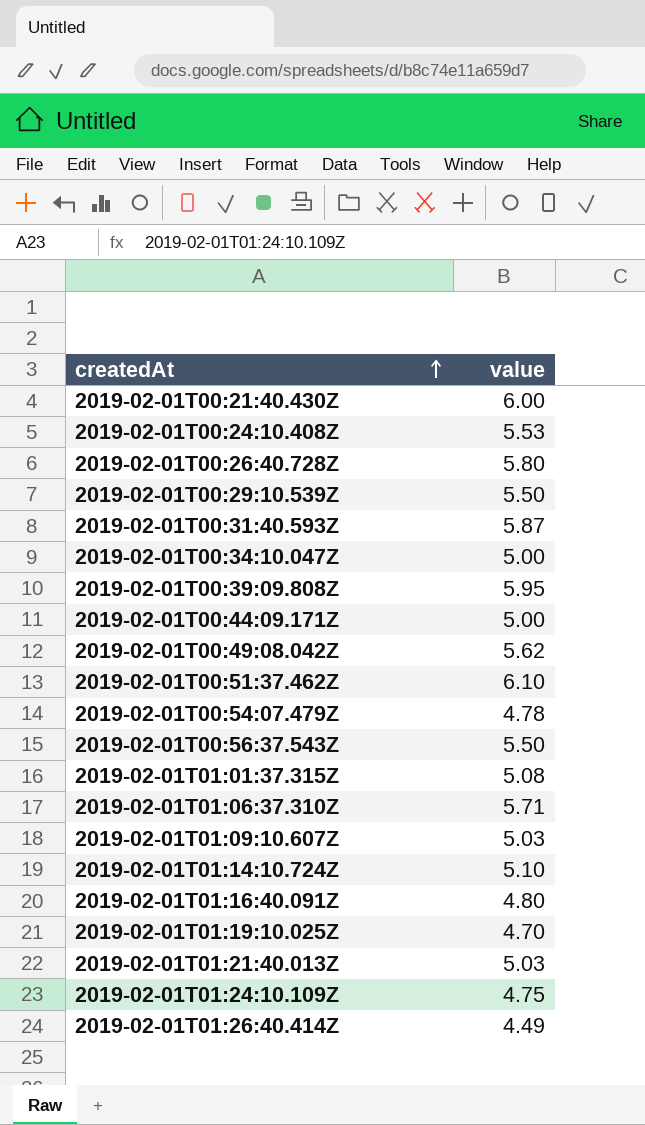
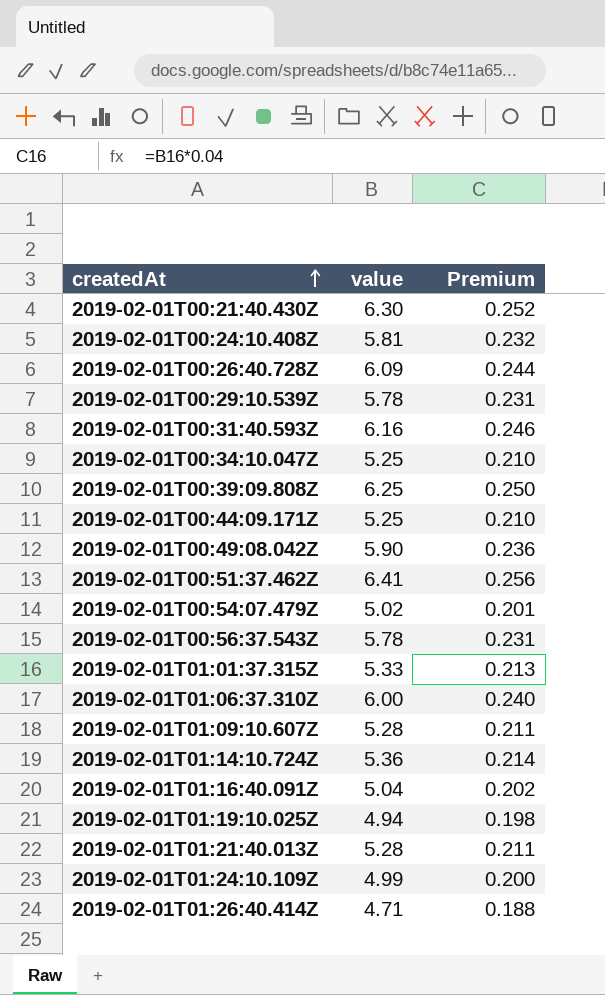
column Premium | formula: none -> [value] * 0.04
2019-02-01T00:21:40.430Z | value: 6.00 -> 6.30
2019-02-01T00:24:10.408Z | value: 5.53 -> 5.81
2019-02-01T00:26:40.728Z | value: 5.80 -> 6.09
2019-02-01T00:29:10.539Z | value: 5.50 -> 5.78
2019-02-01T00:31:40.593Z | value: 5.87 -> 6.16
2019-02-01T00:34:10.047Z | value: 5.00 -> 5.25
2019-02-01T00:39:09.808Z | value: 5.95 -> 6.25
2019-02-01T00:44:09.171Z | value: 5.00 -> 5.25
2019-02-01T00:49:08.042Z | value: 5.62 -> 5.90
2019-02-01T00:51:37.462Z | value: 6.10 -> 6.41
2019-02-01T00:54:07.479Z | value: 4.78 -> 5.02
2019-02-01T00:56:37.543Z | value: 5.50 -> 5.78
2019-02-01T01:01:37.315Z | value: 5.08 -> 5.33
2019-02-01T01:06:37.310Z | value: 5.71 -> 6.00
2019-02-01T01:09:10.607Z | value: 5.03 -> 5.28
2019-02-01T01:14:10.724Z | value: 5.10 -> 5.36
2019-02-01T01:16:40.091Z | value: 4.80 -> 5.04
2019-02-01T01:19:10.025Z | value: 4.70 -> 4.94
2019-02-01T01:21:40.013Z | value: 5.03 -> 5.28
2019-02-01T01:24:10.109Z | value: 4.75 -> 4.99
2019-02-01T01:26:40.414Z | value: 4.49 -> 4.71

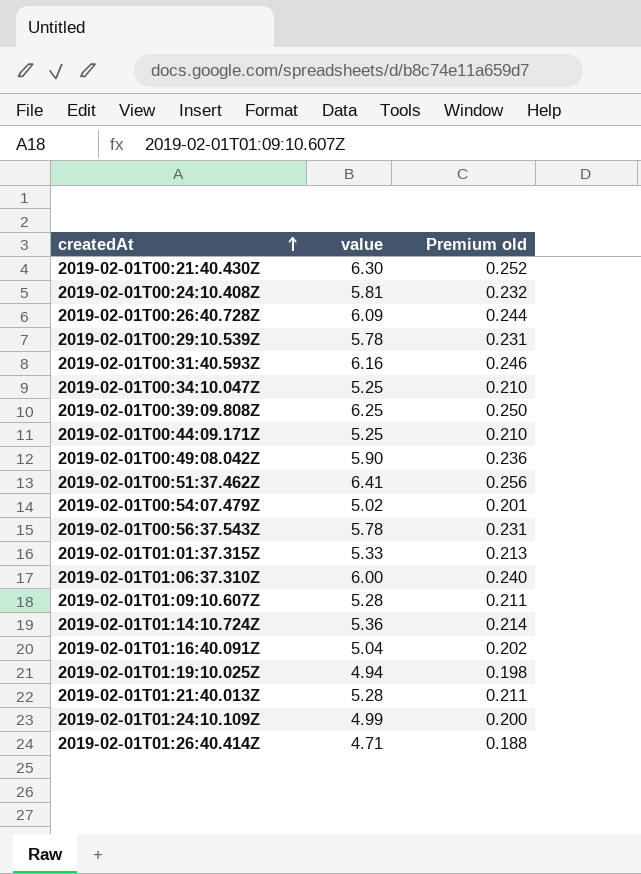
column name: Premium -> Premium old

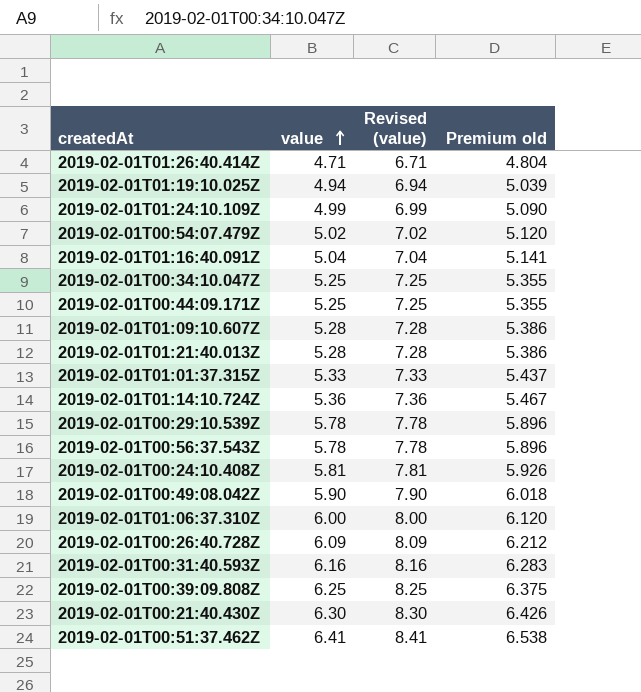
row order: createdAt ascending -> value ascending
column Revised (value) | formula: none -> [value] + 2
column Premium old | formula: [value] * 0.04 -> [value] * 1.02

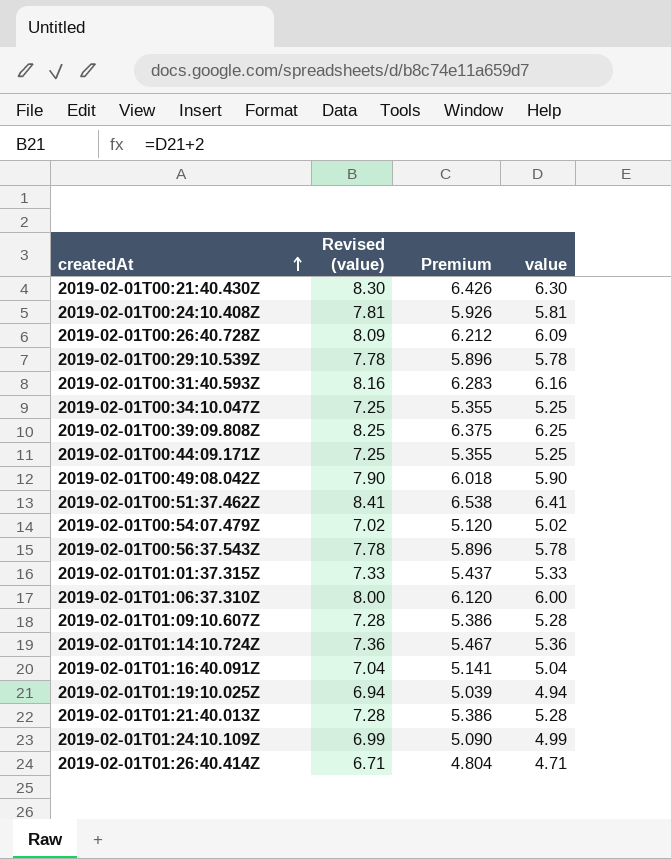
row order: value ascending -> createdAt ascending
column name: Premium old -> Premium
column value | position: 2 -> 4

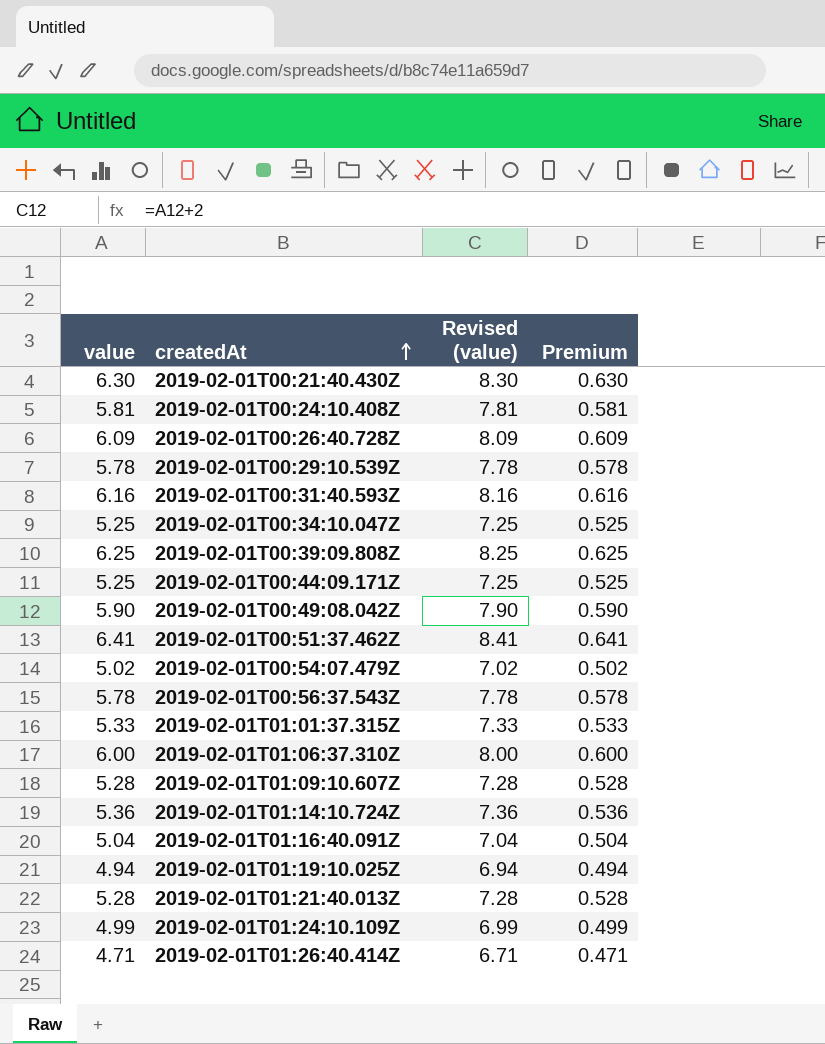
column value | position: 4 -> 1
column Premium | formula: [value] * 1.02 -> [value] * 0.1

